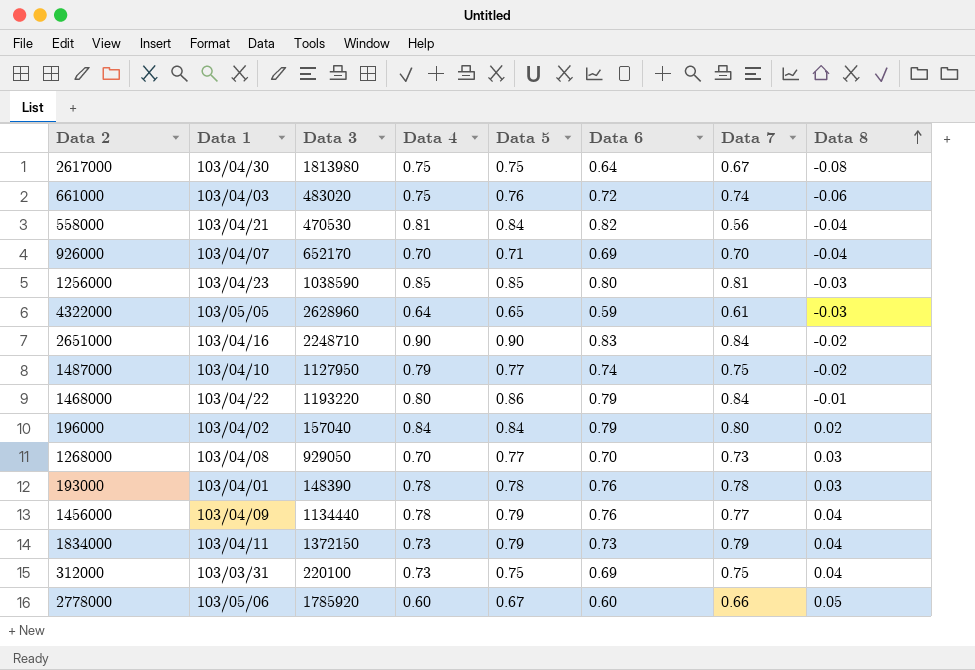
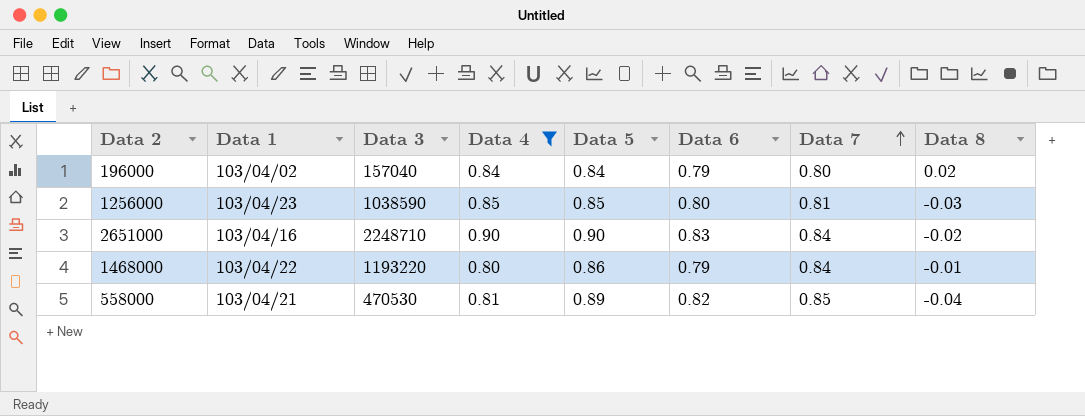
filter: none -> Data 4 >= 0.80
row order: Data 8 ascending -> Data 7 ascending
558000 | Data 5: 0.84 -> 0.89
558000 | Data 7: 0.56 -> 0.85

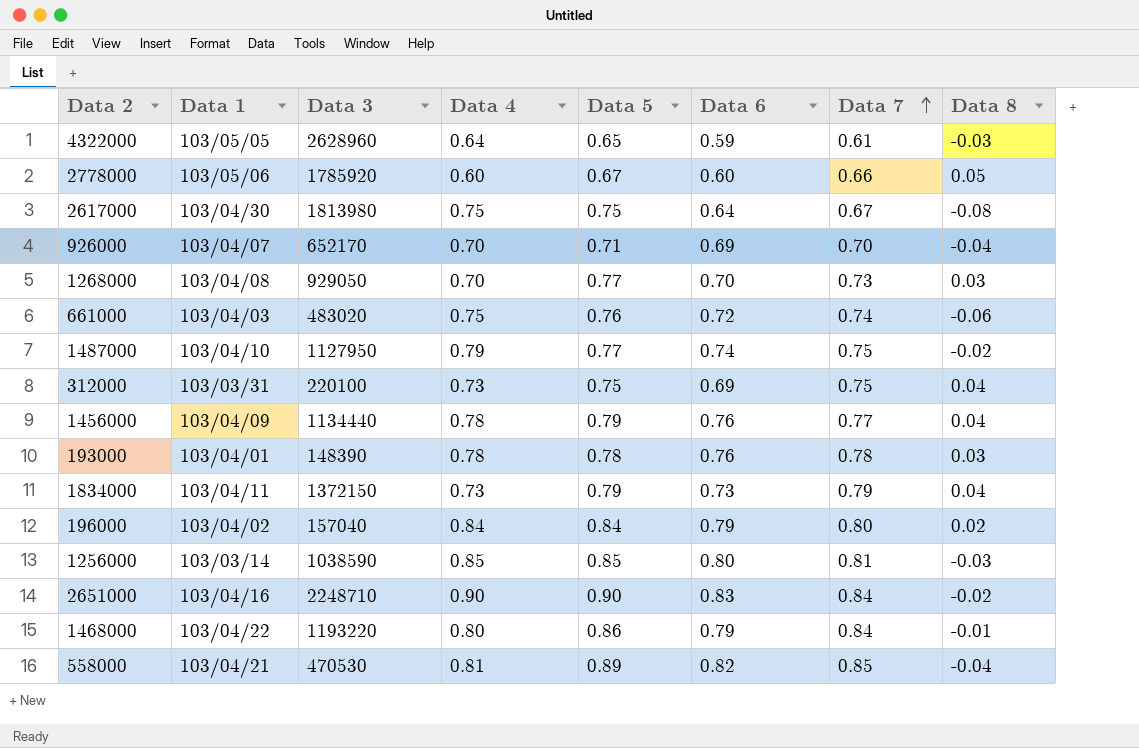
filter: Data 4 >= 0.80 -> none
1256000 | Data 1: 103/04/23 -> 103/03/14

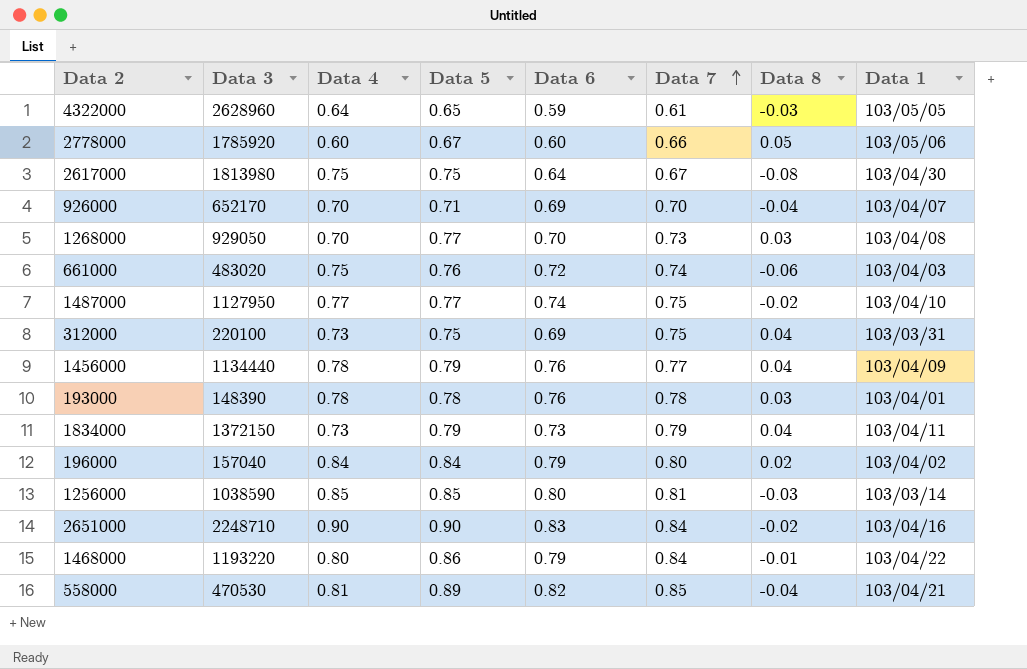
column Data 1 | position: 2 -> 8
1487000 | Data 4: 0.79 -> 0.77

